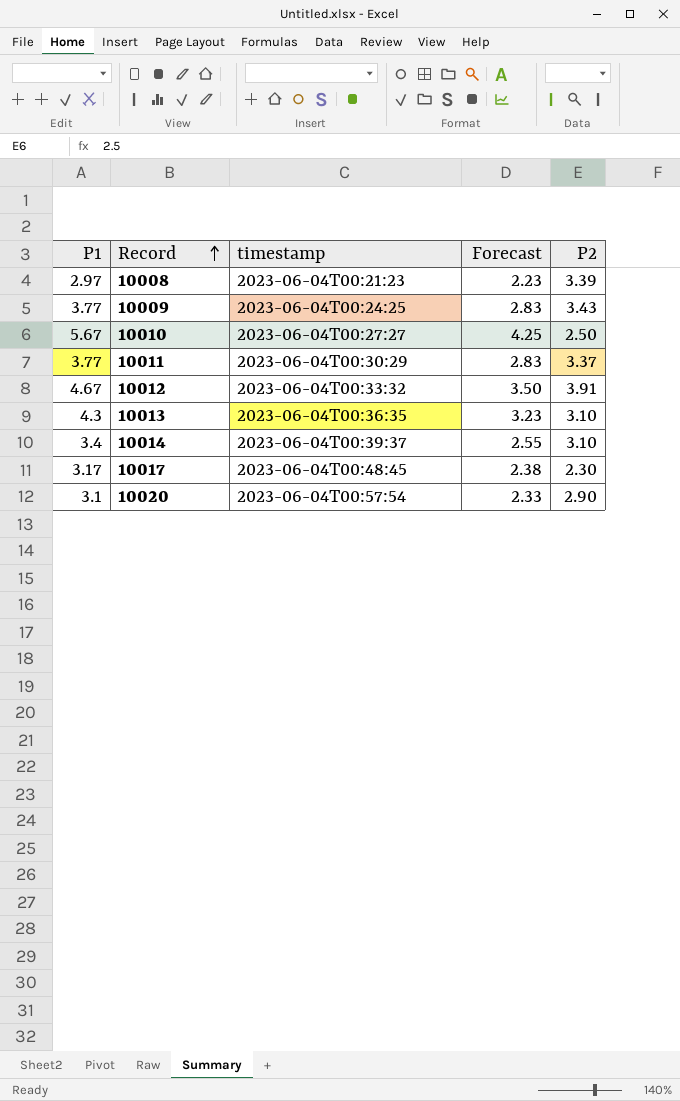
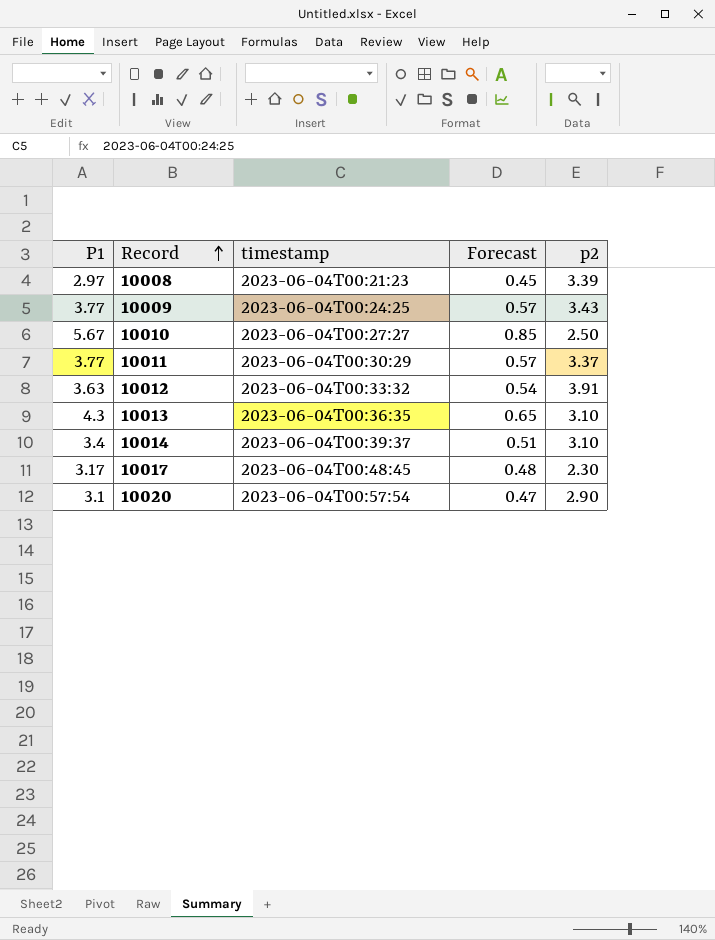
column Forecast | formula: [P1] * 0.75 -> [P1] * 0.15
column name: P2 -> p2
10012 | P1: 4.67 -> 3.63

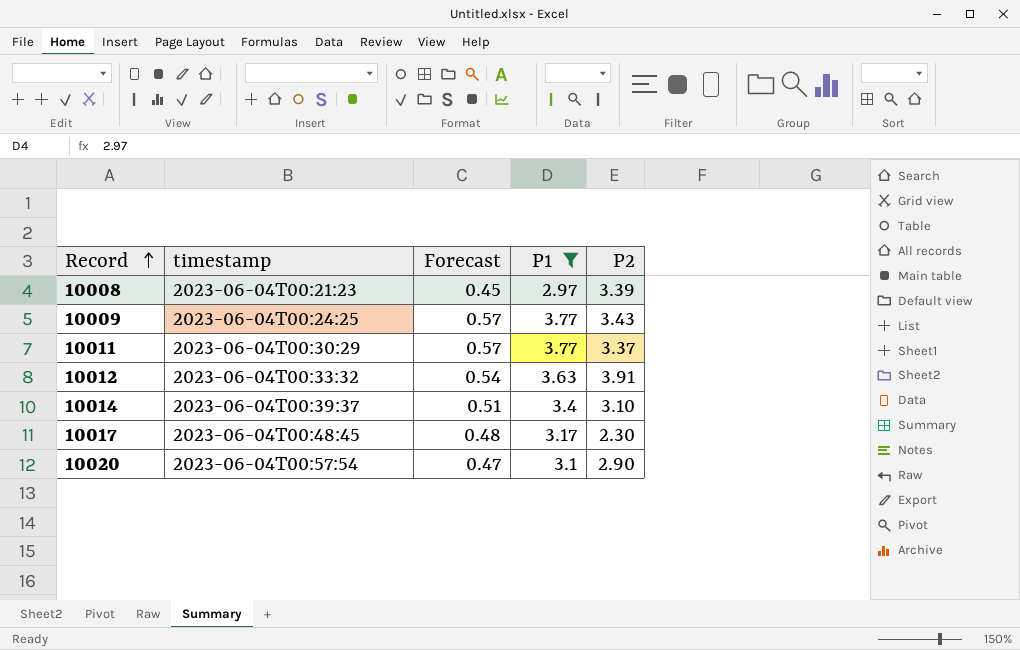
filter: none -> P1 <= 3.77
column P1 | position: 1 -> 4
column name: p2 -> P2

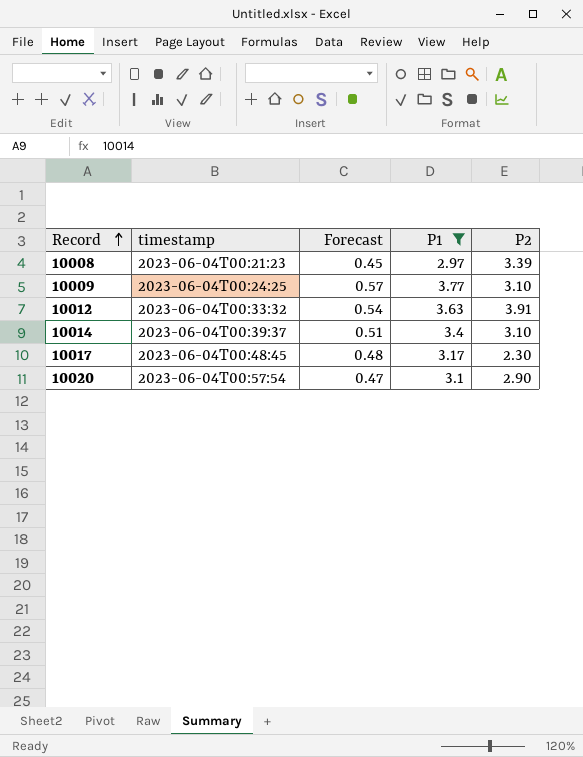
row 10011: 2023-06-04T00:30:29 | 0.57 | 3.77 | 3.37 -> none
10009 | P2: 3.43 -> 3.10

